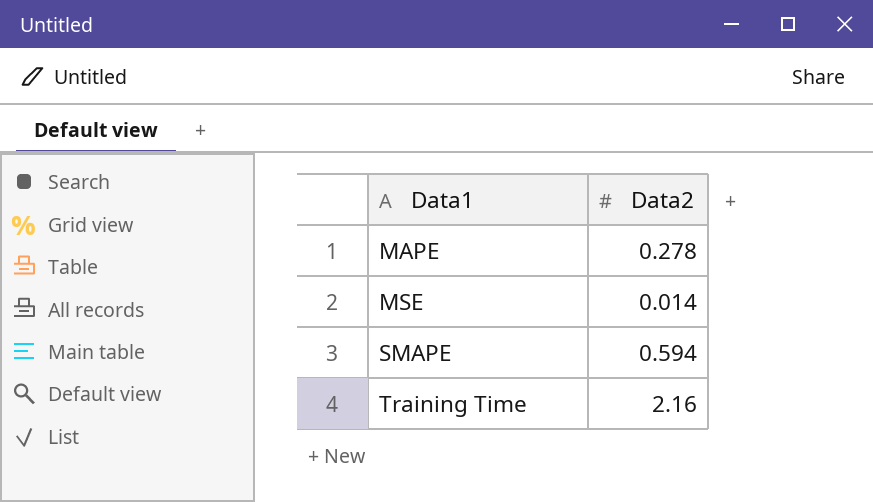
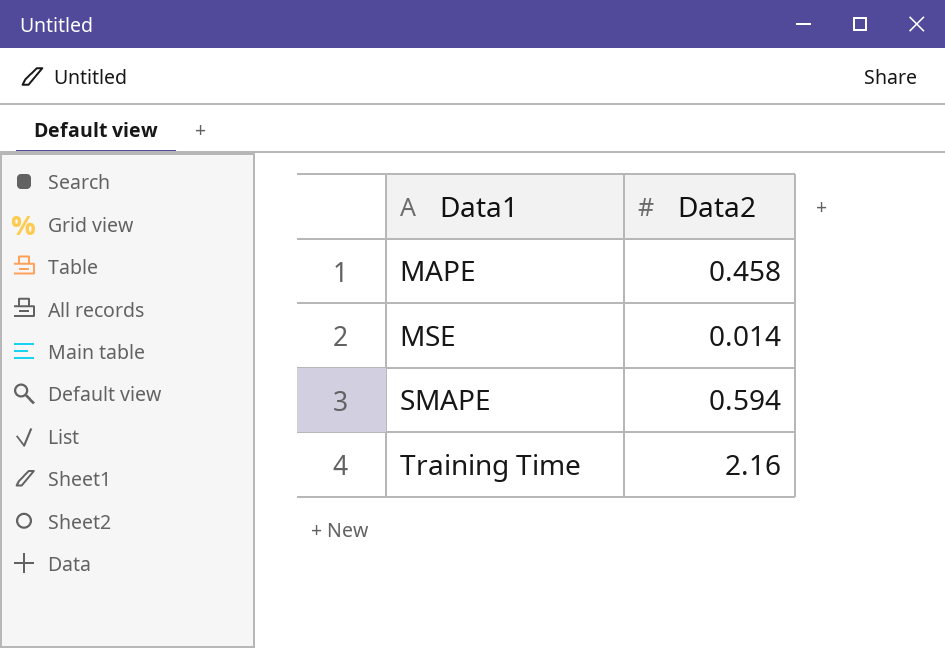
MAPE | Data2: 0.278 -> 0.458

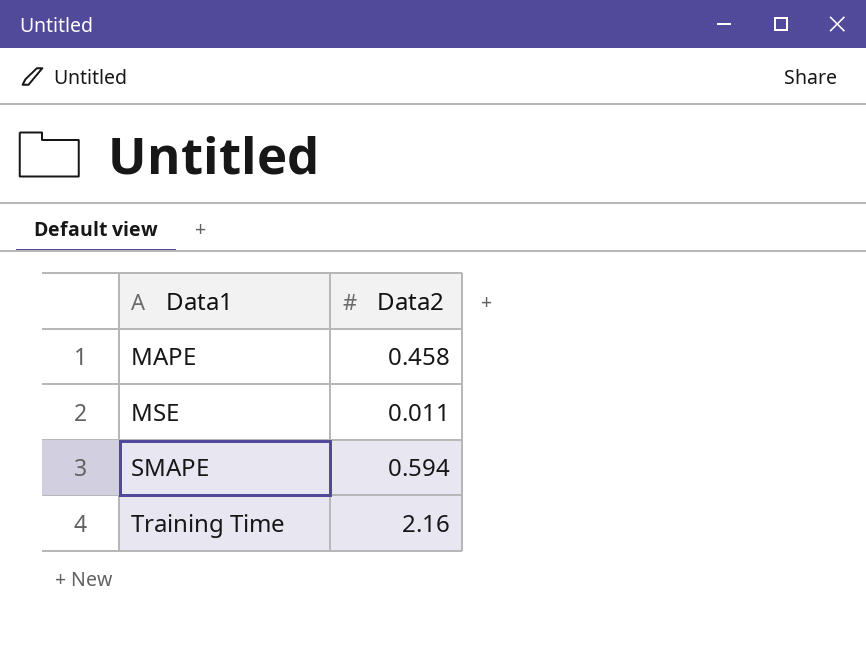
MSE | Data2: 0.014 -> 0.011

